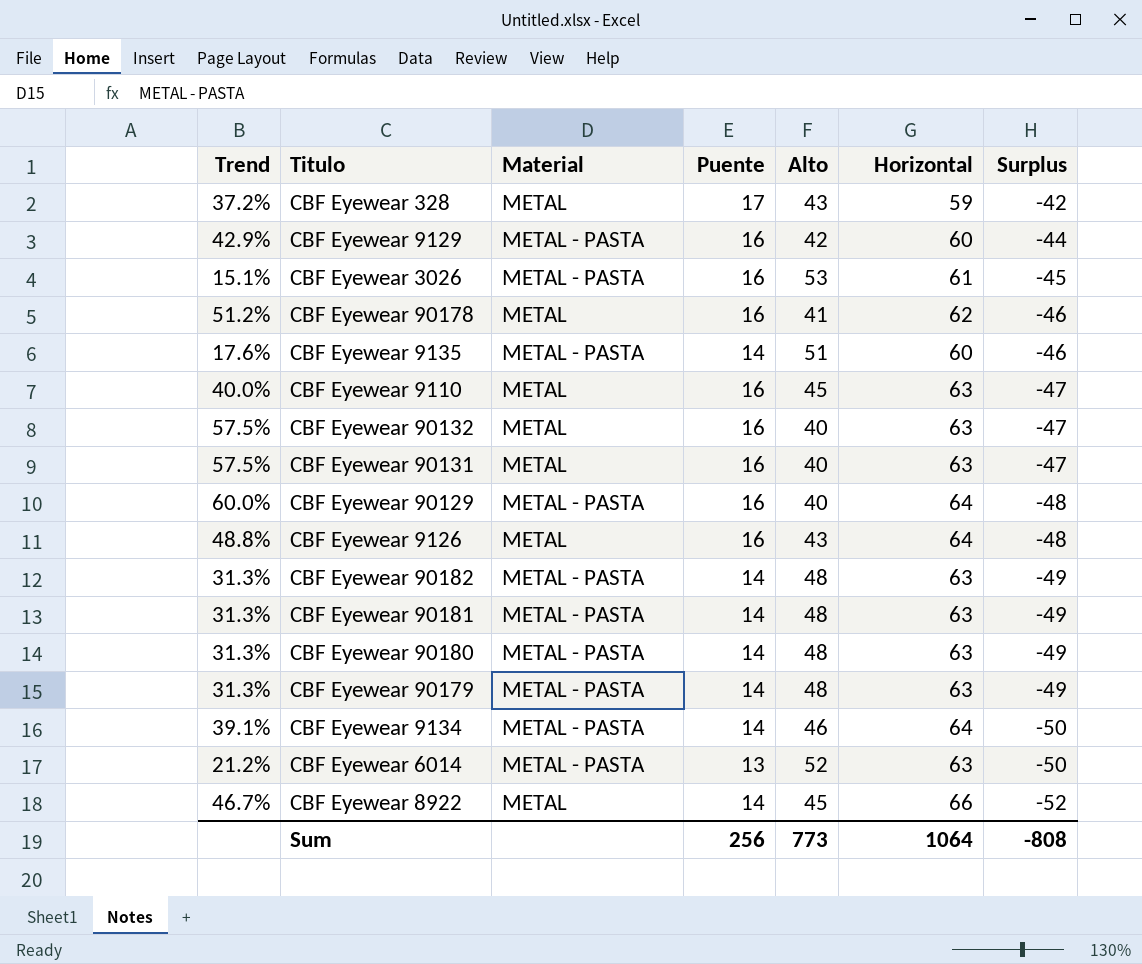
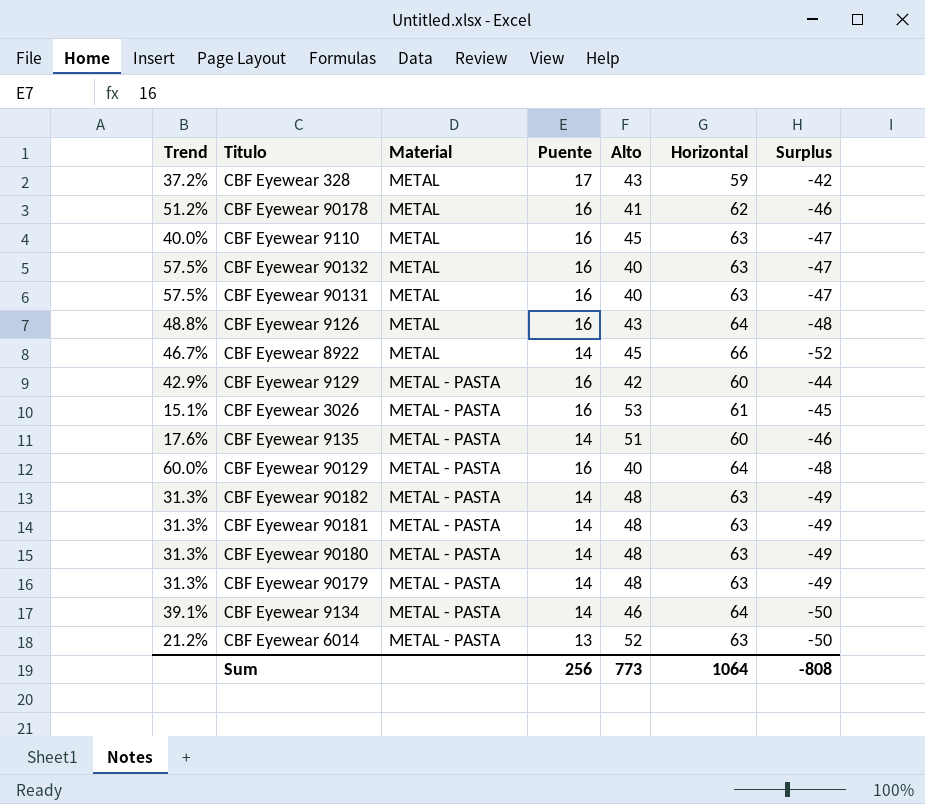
row order: Surplus descending -> Material ascending

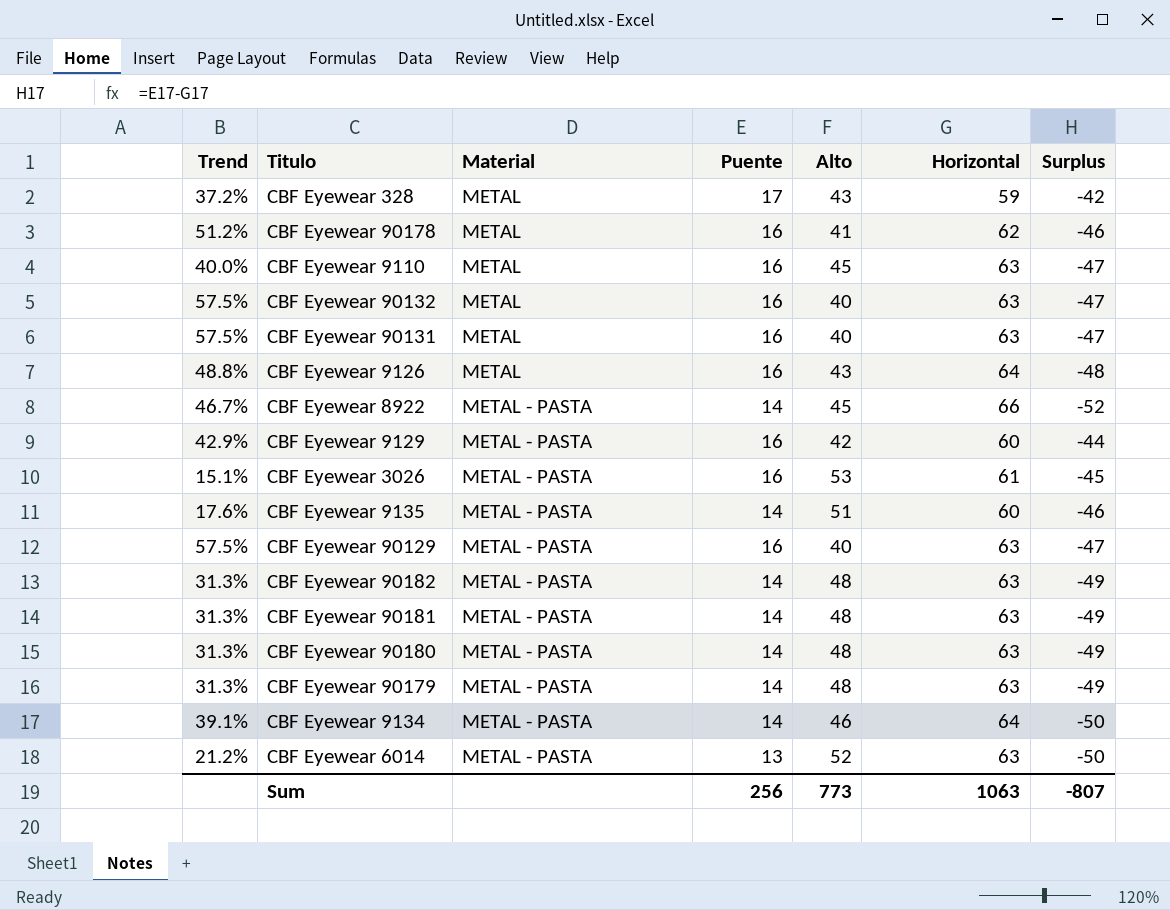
CBF Eyewear 8922 | Material: METAL -> METAL - PASTA
CBF Eyewear 90129 | Trend: 60.0% -> 57.5%
CBF Eyewear 90129 | Horizontal: 64 -> 63
CBF Eyewear 90129 | Surplus: -48 -> -47
Sum | Horizontal: 1064 -> 1063
Sum | Surplus: -808 -> -807

